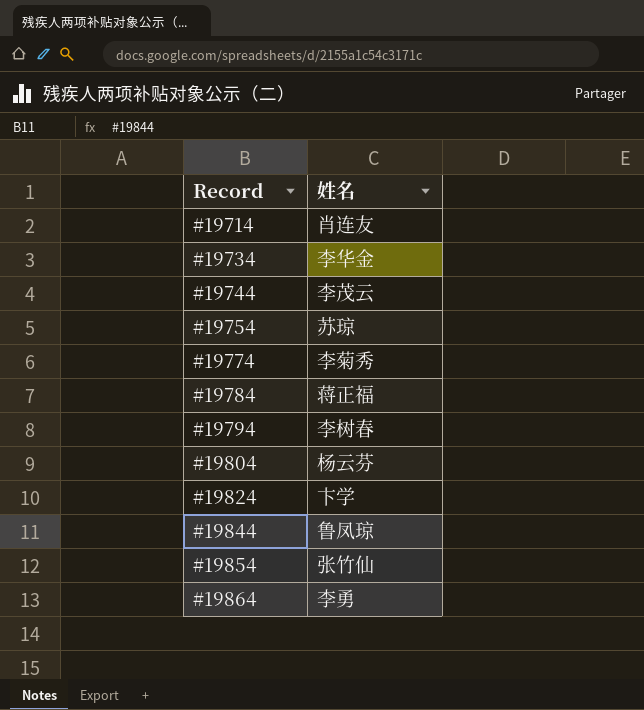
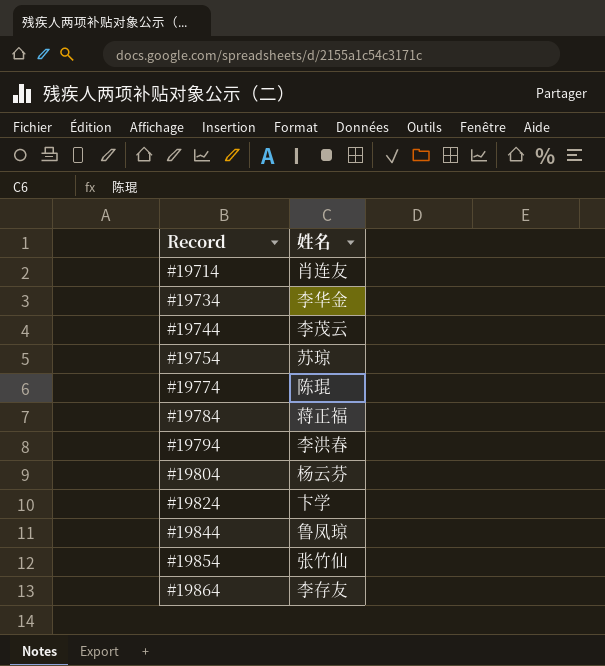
#19774 | 姓名: 李菊秀 -> 陈琨
#19794 | 姓名: 李树春 -> 李洪春
#19864 | 姓名: 李勇 -> 李存友

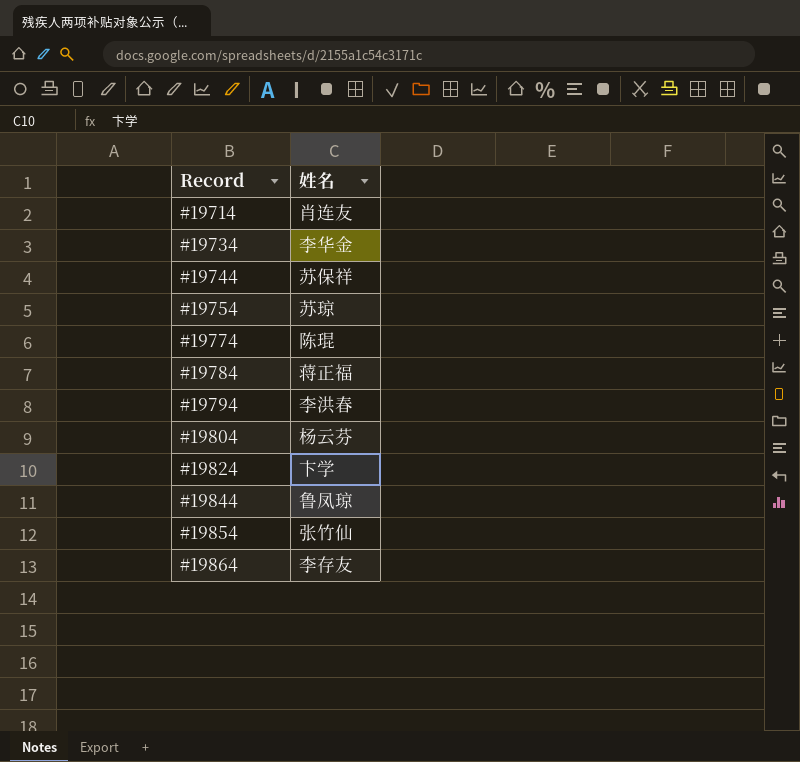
#19744 | 姓名: 李茂云 -> 苏保祥

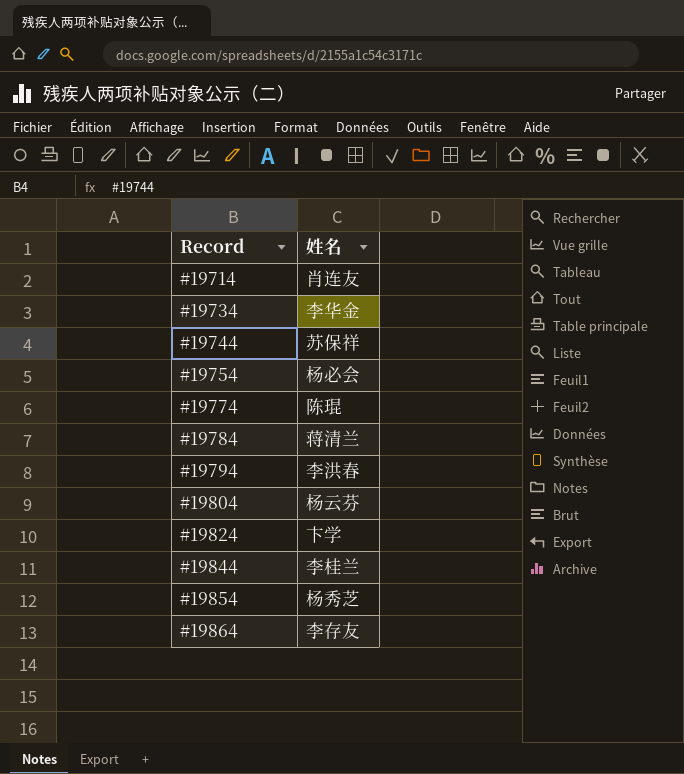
#19754 | 姓名: 苏琼 -> 杨必会
#19784 | 姓名: 蒋正福 -> 蒋清兰
#19844 | 姓名: 鲁凤琼 -> 李桂兰
#19854 | 姓名: 张竹仙 -> 杨秀芝

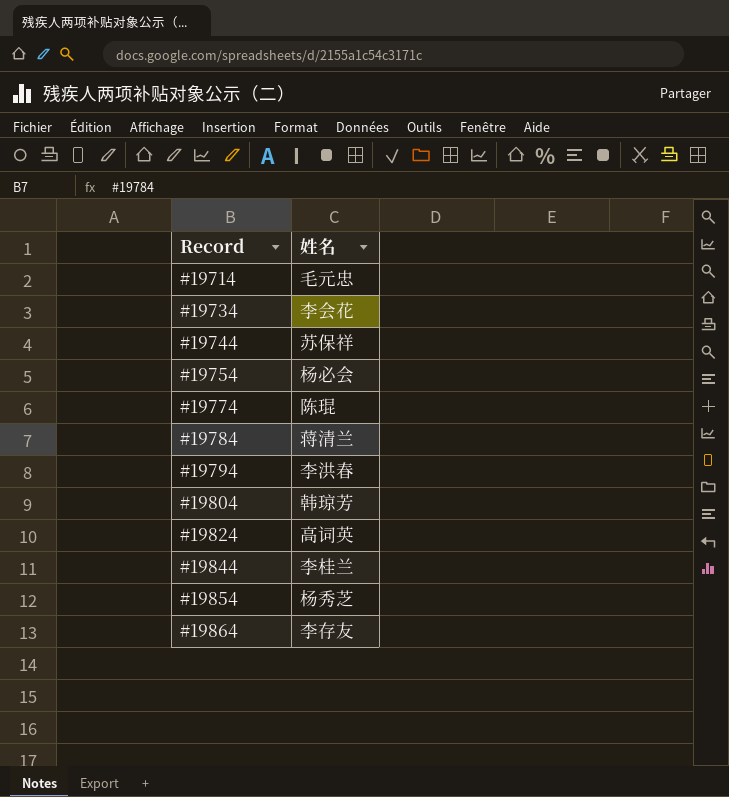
#19714 | 姓名: 肖连友 -> 毛元忠
#19734 | 姓名: 李华金 -> 李会花
#19804 | 姓名: 杨云芬 -> 韩琼芳
#19824 | 姓名: 卞学 -> 高词英

